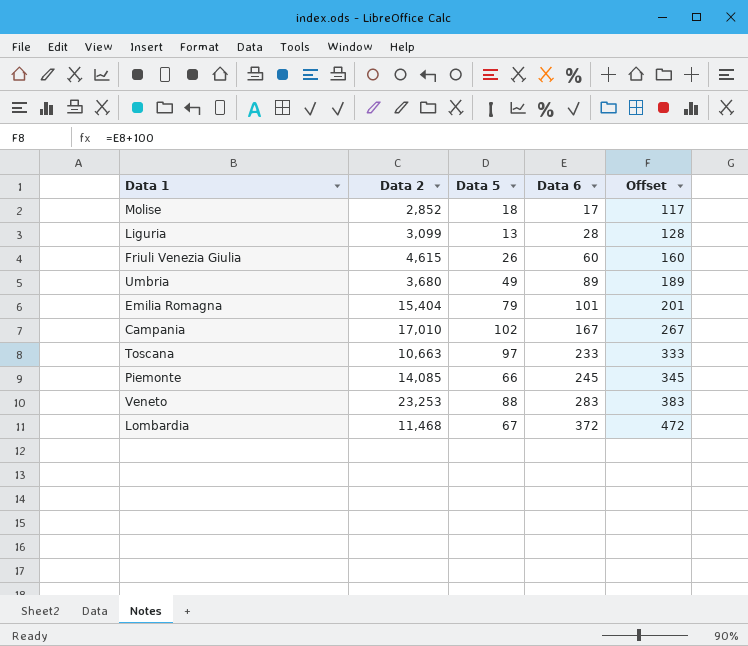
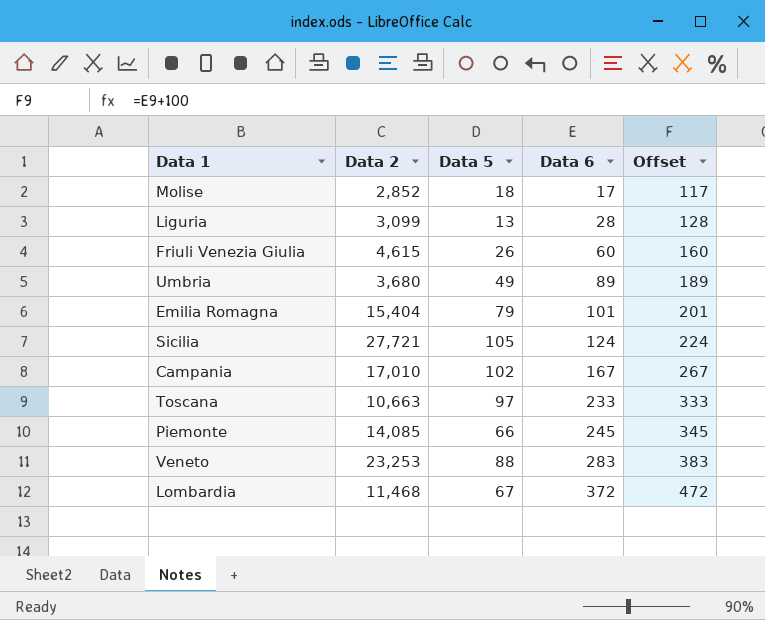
row Sicilia: none -> 27,721 | 105 | 124 | 224

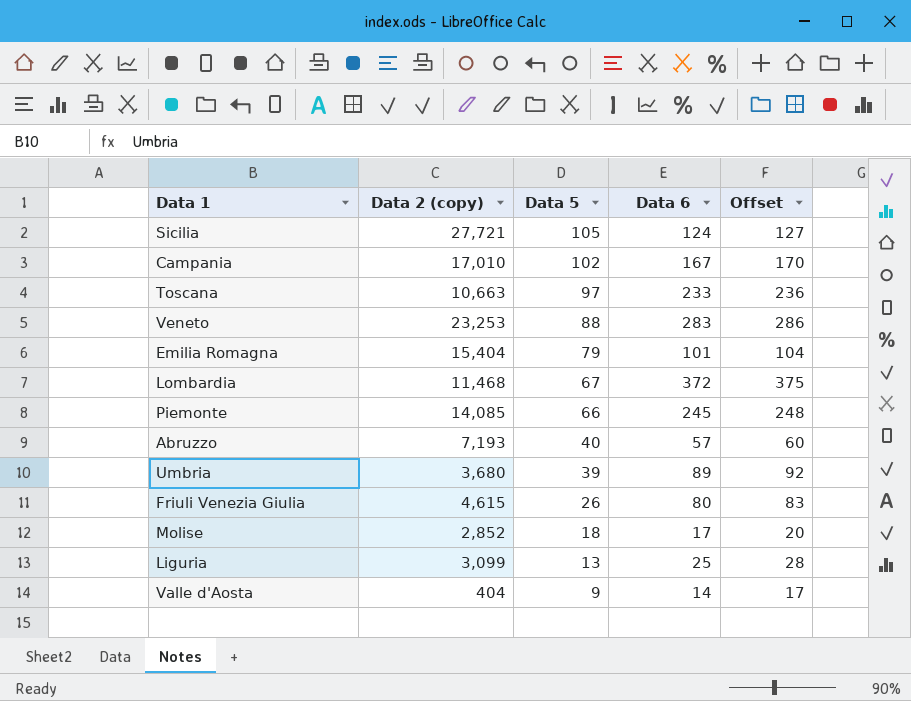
row order: Data 6 ascending -> Data 5 descending
column name: Data 2 -> Data 2 (copy)
column Offset | formula: [Data 6] + 100 -> [Data 6] + 3
row Abruzzo: none -> 7,193 | 40 | 57 | 60
Umbria | Data 5: 49 -> 39
Friuli Venezia Giulia | Data 6: 60 -> 80
Liguria | Data 6: 28 -> 25
row Valle d'Aosta: none -> 404 | 9 | 14 | 17

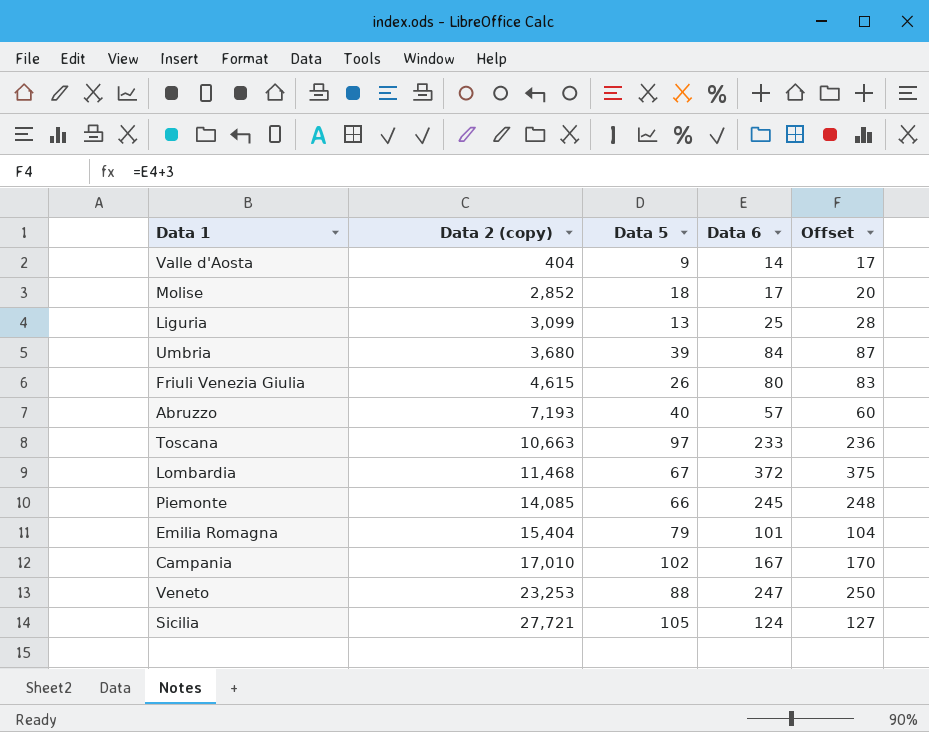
row order: Data 5 descending -> Data 2 (copy) ascending
Umbria | Data 6: 89 -> 84
Umbria | Offset: 92 -> 87
Veneto | Data 6: 283 -> 247
Veneto | Offset: 286 -> 250

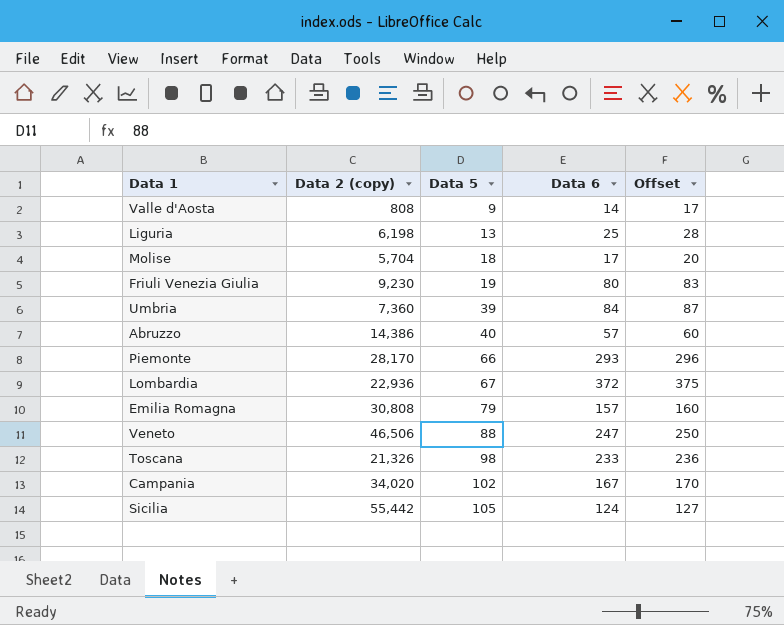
row order: Data 2 (copy) ascending -> Data 5 ascending
Valle d'Aosta | Data 2 (copy): 404 -> 808
Liguria | Data 2 (copy): 3,099 -> 6,198
Molise | Data 2 (copy): 2,852 -> 5,704
Friuli Venezia Giulia | Data 2 (copy): 4,615 -> 9,230
Friuli Venezia Giulia | Data 5: 26 -> 19
Umbria | Data 2 (copy): 3,680 -> 7,360
Abruzzo | Data 2 (copy): 7,193 -> 14,386
Piemonte | Data 2 (copy): 14,085 -> 28,170
Piemonte | Data 6: 245 -> 293
Piemonte | Offset: 248 -> 296
Lombardia | Data 2 (copy): 11,468 -> 22,936
Emilia Romagna | Data 2 (copy): 15,404 -> 30,808
Emilia Romagna | Data 6: 101 -> 157
Emilia Romagna | Offset: 104 -> 160
Veneto | Data 2 (copy): 23,253 -> 46,506
Toscana | Data 2 (copy): 10,663 -> 21,326
Toscana | Data 5: 97 -> 98
Campania | Data 2 (copy): 17,010 -> 34,020
Sicilia | Data 2 (copy): 27,721 -> 55,442

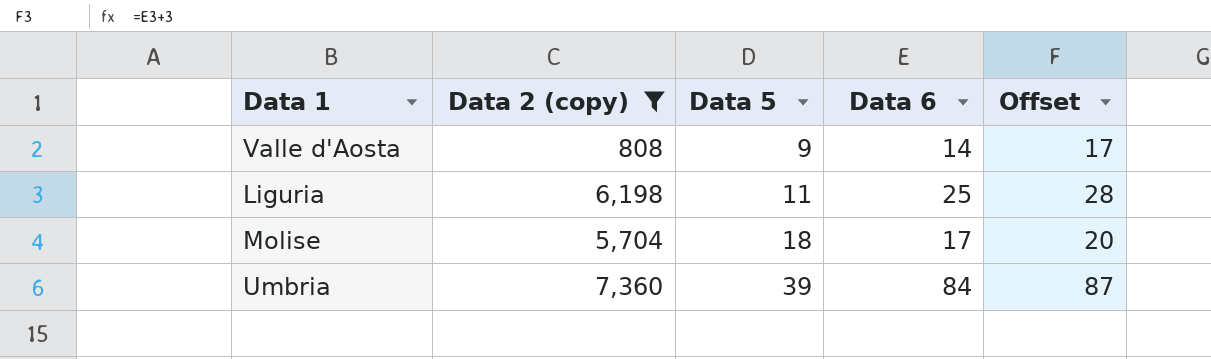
filter: none -> Data 2 (copy) <= 7,360
Liguria | Data 5: 13 -> 11

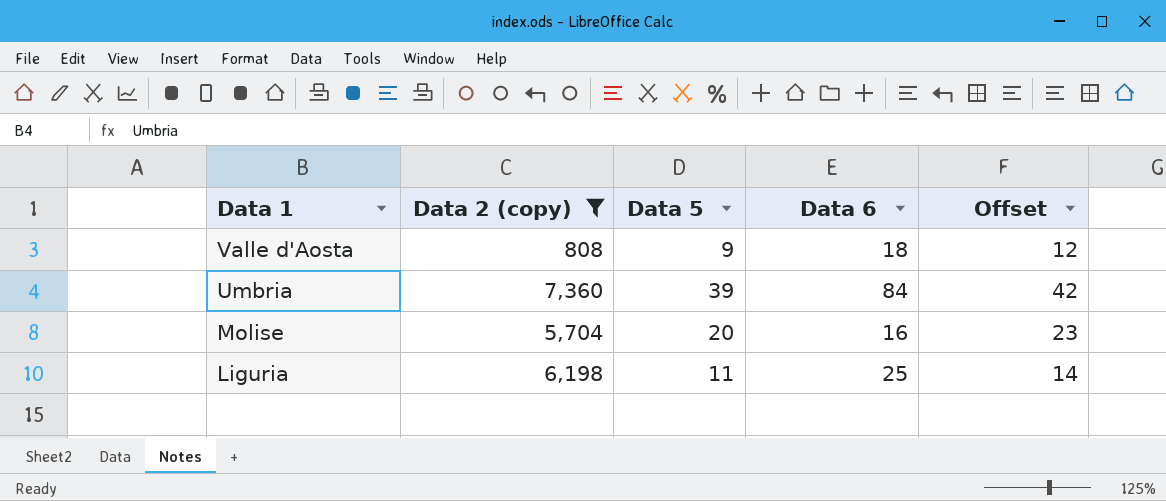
row order: Data 5 ascending -> Data 1 descending
column Offset | formula: [Data 6] + 3 -> [Data 5] + 3
Valle d'Aosta | Data 6: 14 -> 18
Molise | Data 5: 18 -> 20
Molise | Data 6: 17 -> 16

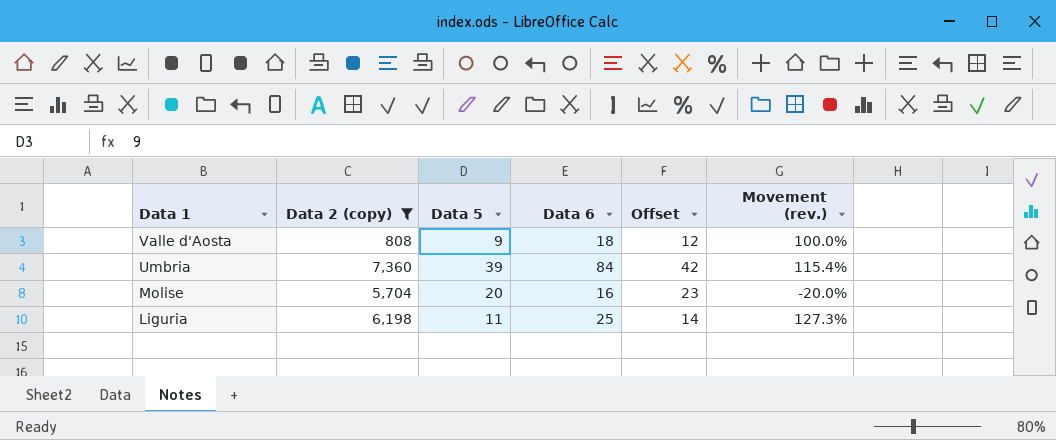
column Movement (rev.) | formula: none -> ([Data 6] - [Data 5]) / [Data 5]

